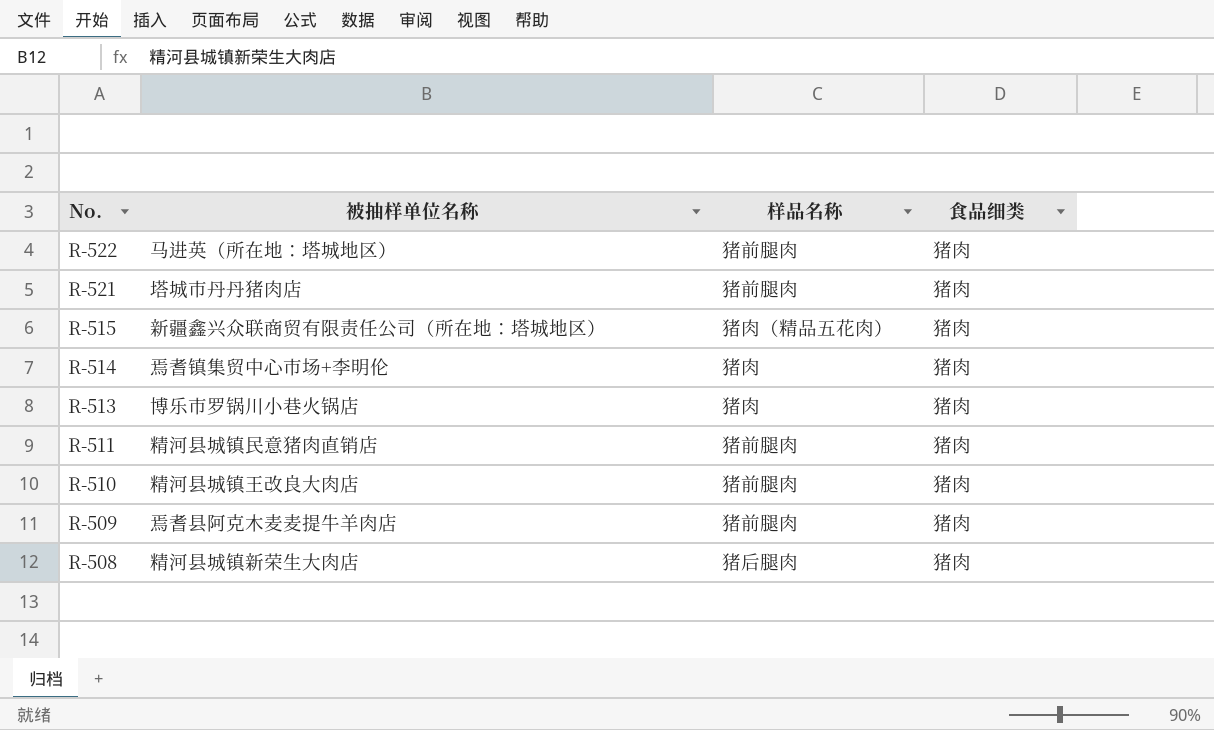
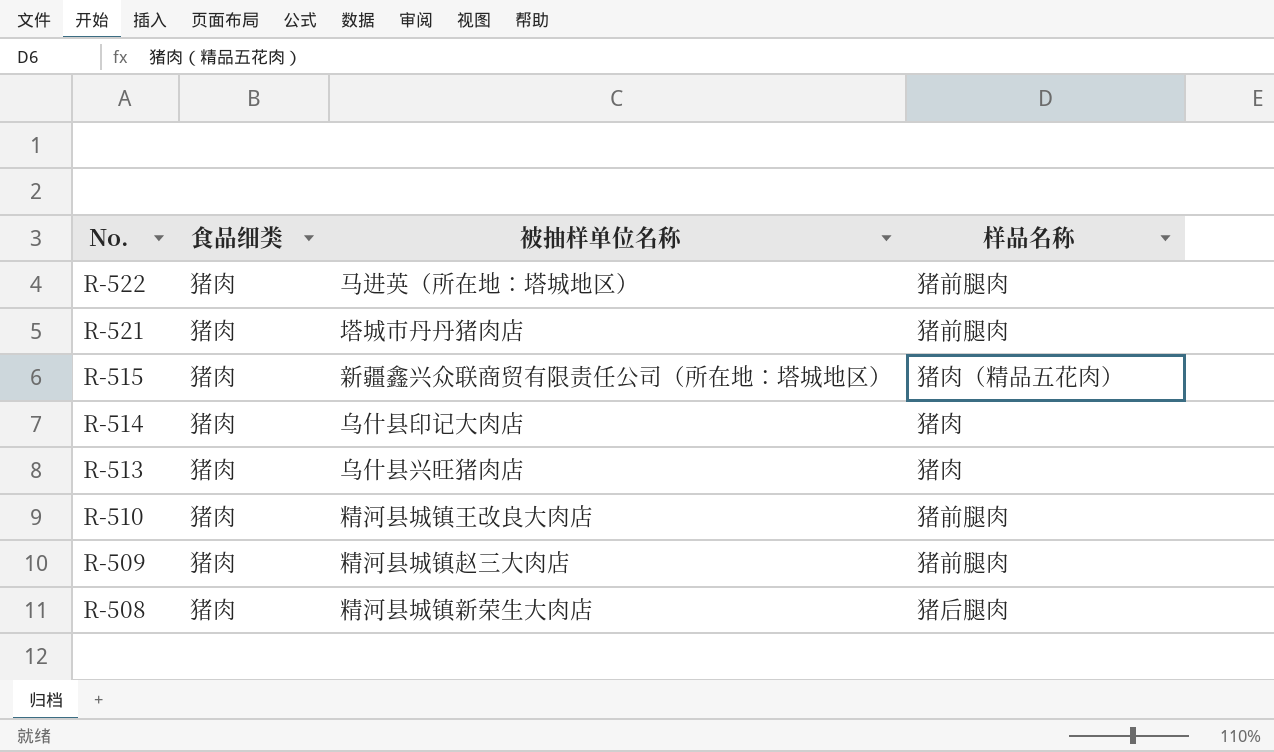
column 食品细类 | position: 4 -> 2
row R-511: 精河县城镇民意猪肉直销店 | 猪前腿肉 | 猪肉 -> none
R-514 | 被抽样单位名称: 焉耆镇集贸中心市场+李明伦 -> 乌什县印记大肉店
R-513 | 被抽样单位名称: 博乐市罗锅川小巷火锅店 -> 乌什县兴旺猪肉店
R-509 | 被抽样单位名称: 焉耆县阿克木麦麦提牛羊肉店 -> 精河县城镇赵三大肉店

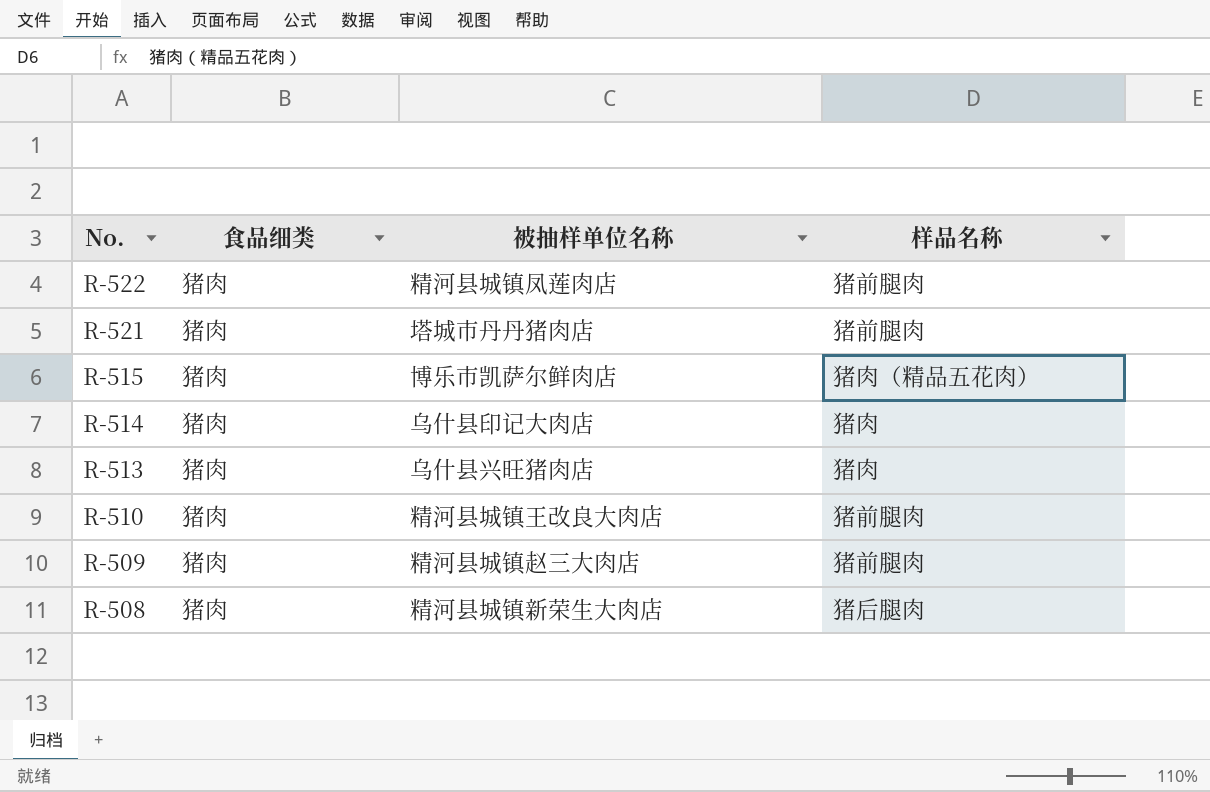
R-522 | 被抽样单位名称: 马进英（所在地：塔城地区） -> 精河县城镇凤莲肉店
R-515 | 被抽样单位名称: 新疆鑫兴众联商贸有限责任公司（所在地：塔城地区） -> 博乐市凯萨尔鲜肉店

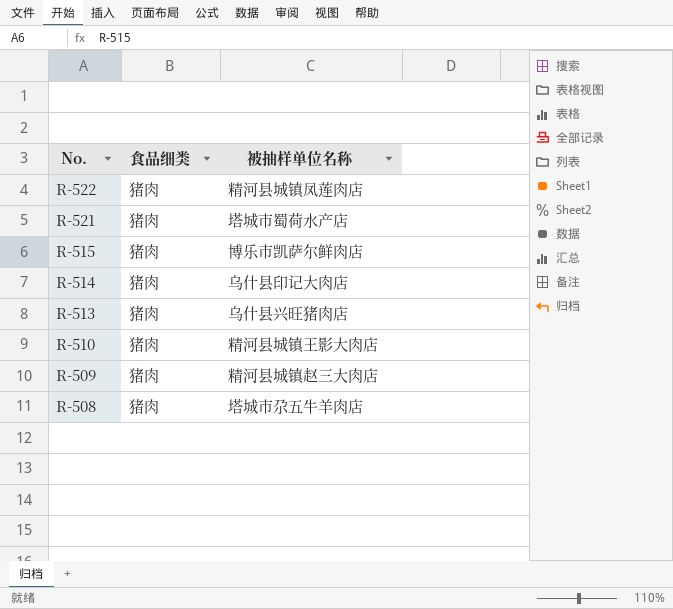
column 样品名称 | position: 4 -> none
R-521 | 被抽样单位名称: 塔城市丹丹猪肉店 -> 塔城市蜀荷水产店
R-510 | 被抽样单位名称: 精河县城镇王改良大肉店 -> 精河县城镇王影大肉店
R-508 | 被抽样单位名称: 精河县城镇新荣生大肉店 -> 塔城市尕五牛羊肉店

